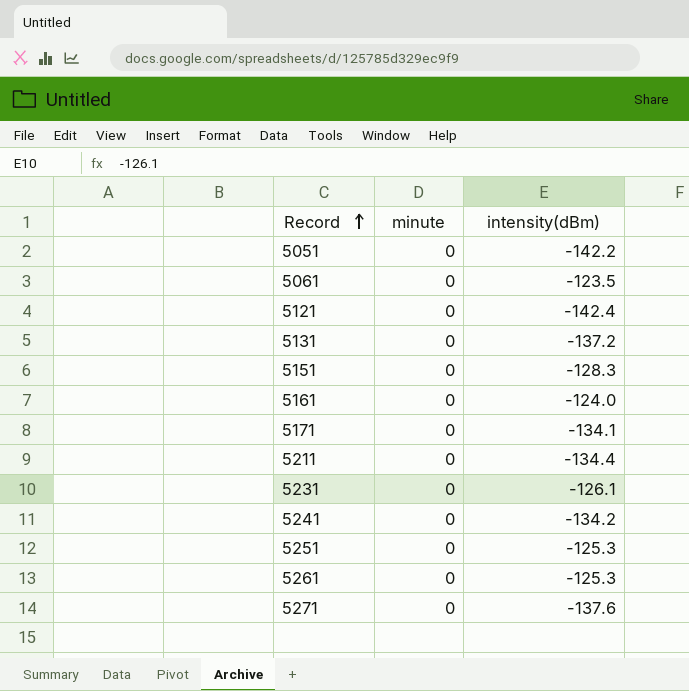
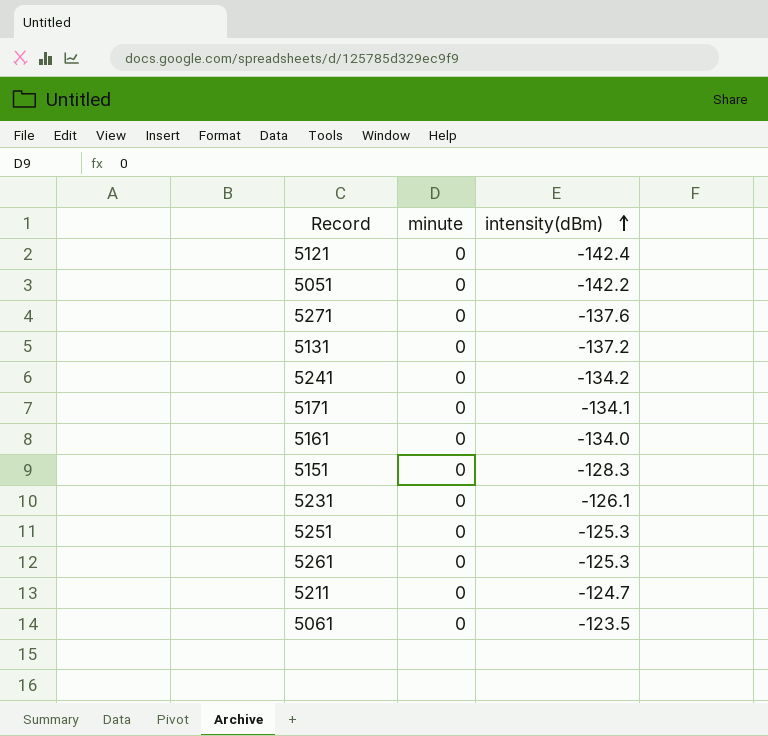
row order: Record ascending -> intensity(dBm) ascending
5161 | intensity(dBm): -124.0 -> -134.0
5211 | intensity(dBm): -134.4 -> -124.7

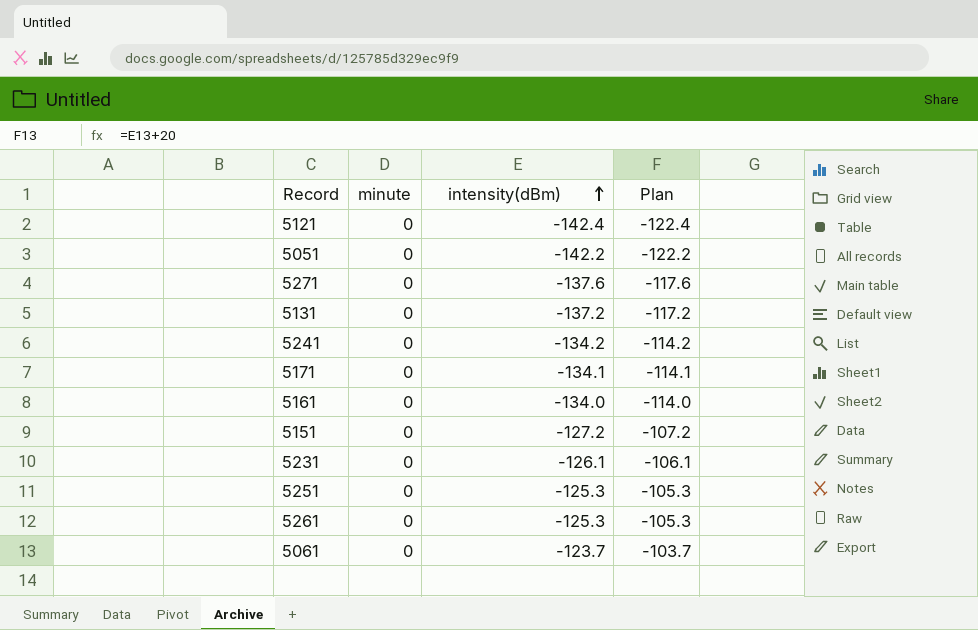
column Plan | formula: none -> [intensity(dBm)] + 20
row 5211: 0 | -124.7 -> none
5151 | intensity(dBm): -128.3 -> -127.2
5061 | intensity(dBm): -123.5 -> -123.7

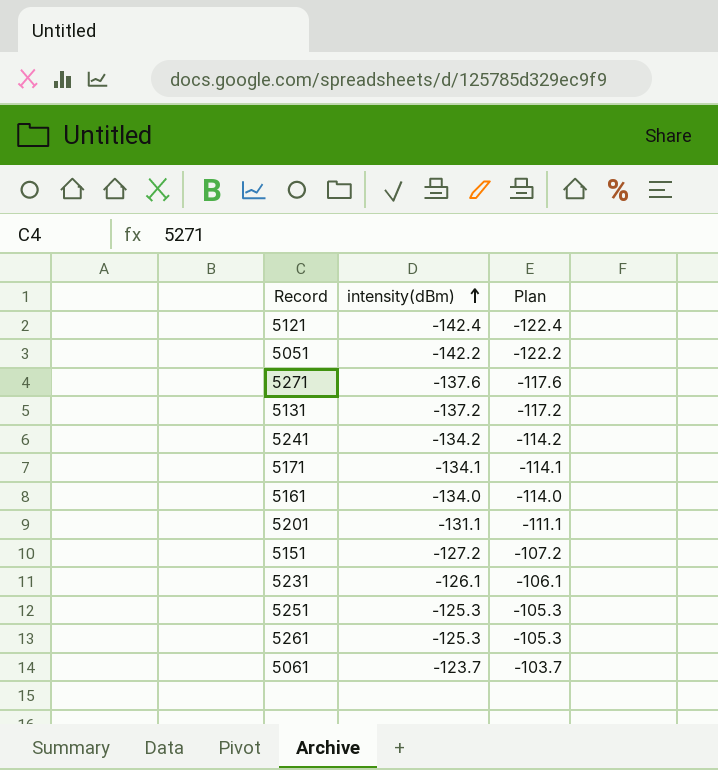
column minute | position: 2 -> none
row 5201: none -> -131.1 | -111.1

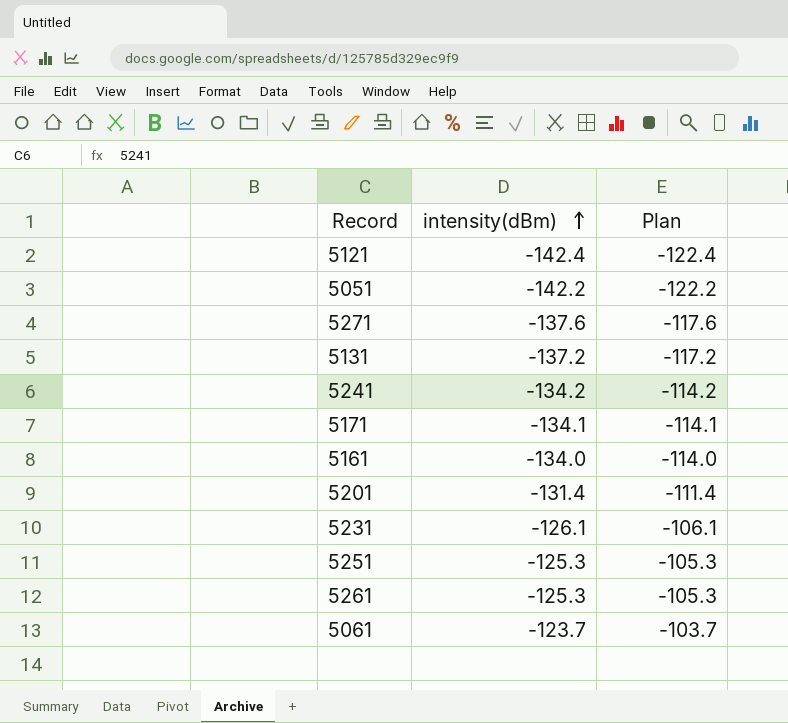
row 5151: -127.2 | -107.2 -> none
5201 | intensity(dBm): -131.1 -> -131.4
5201 | Plan: -111.1 -> -111.4

